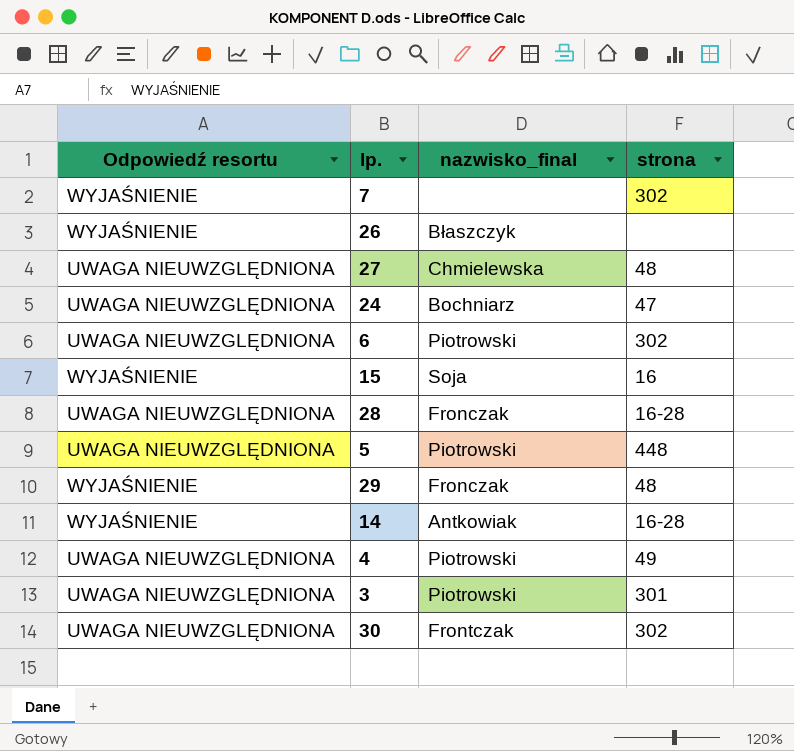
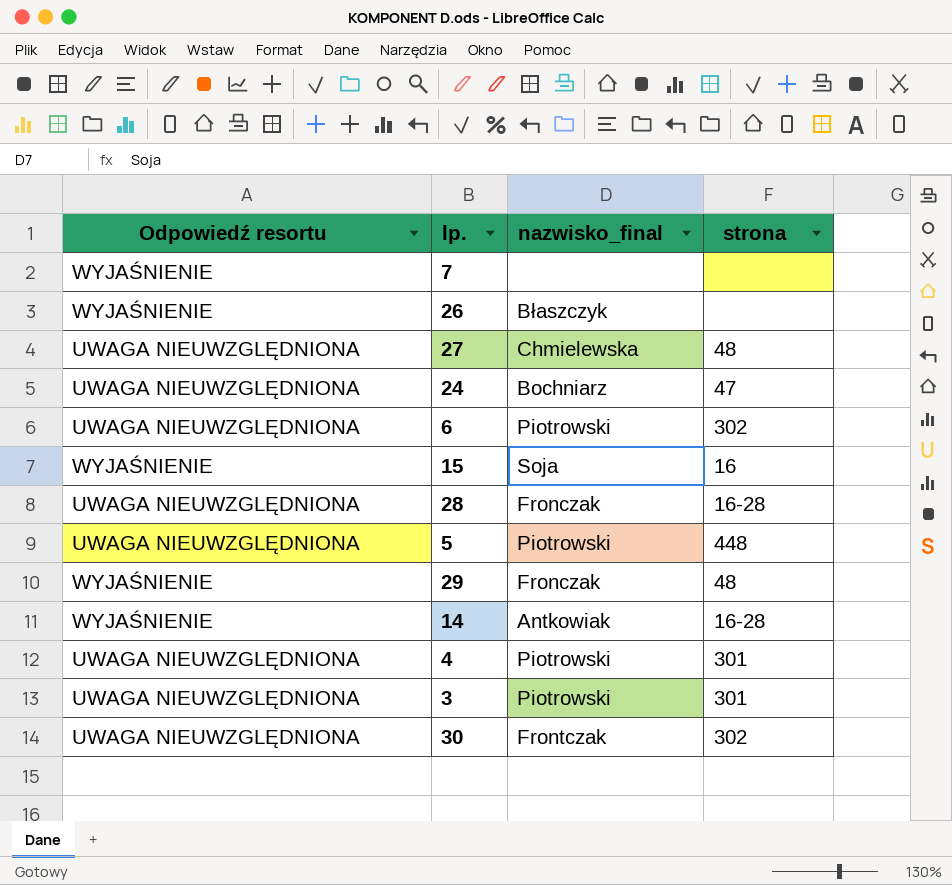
7 | strona: 302 -> none
4 | strona: 49 -> 301

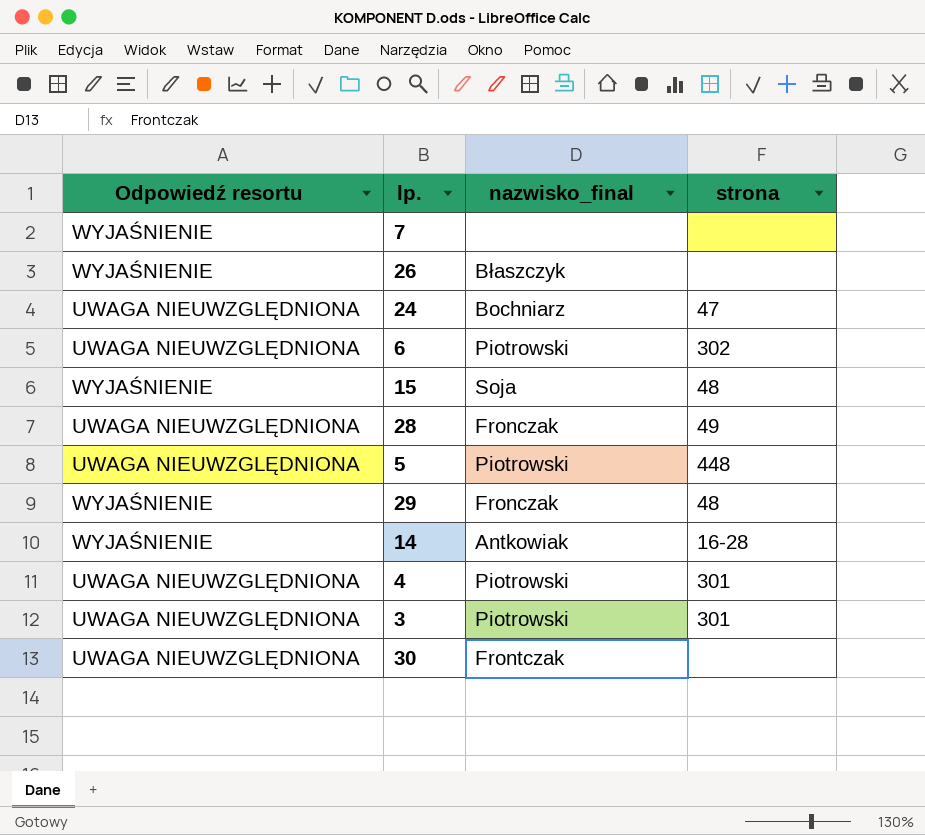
row 27: UWAGA NIEUWZGLĘDNIONA | Chmielewska | 48 -> none
15 | strona: 16 -> 48
28 | strona: 16-28 -> 49
30 | strona: 302 -> none

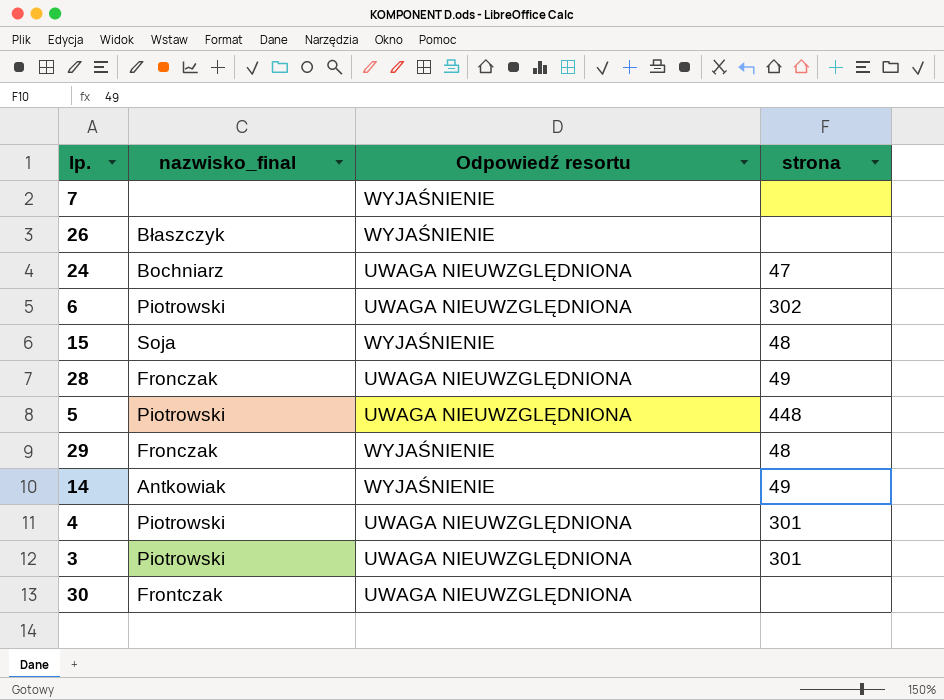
column Odpowiedź resortu | position: 1 -> 3
14 | strona: 16-28 -> 49

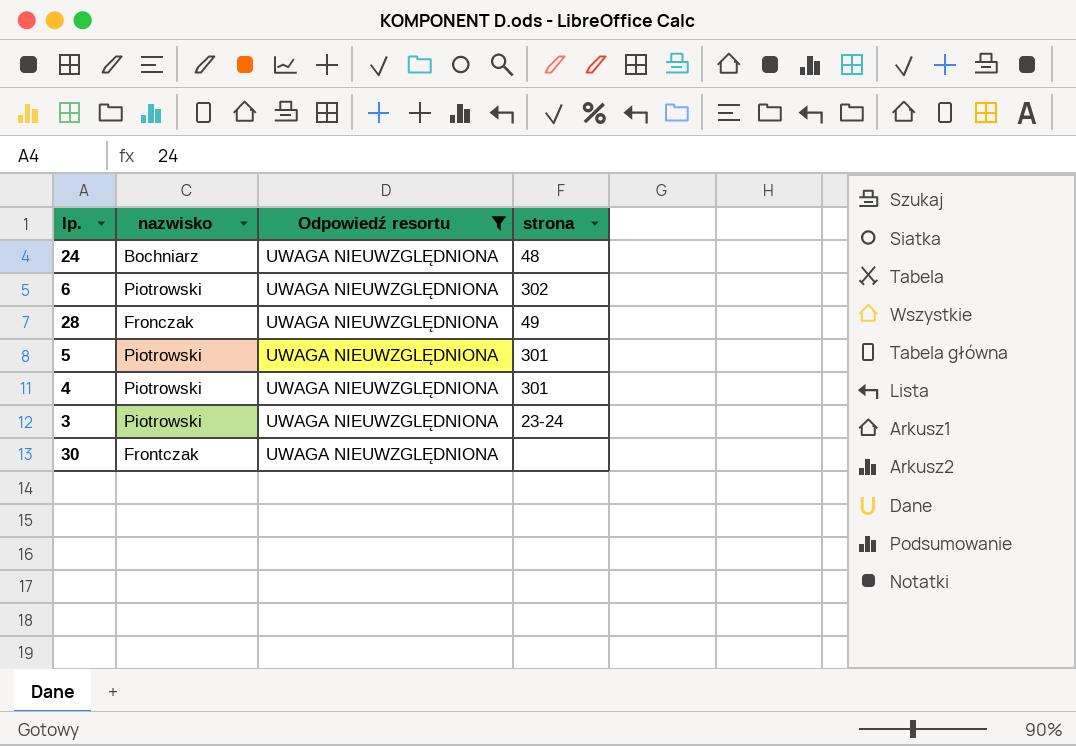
filter: none -> Odpowiedź resortu = UWAGA NIEUWZGLĘDNIONA
column name: nazwisko_final -> nazwisko
24 | strona: 47 -> 48
5 | strona: 448 -> 301
3 | strona: 301 -> 23-24

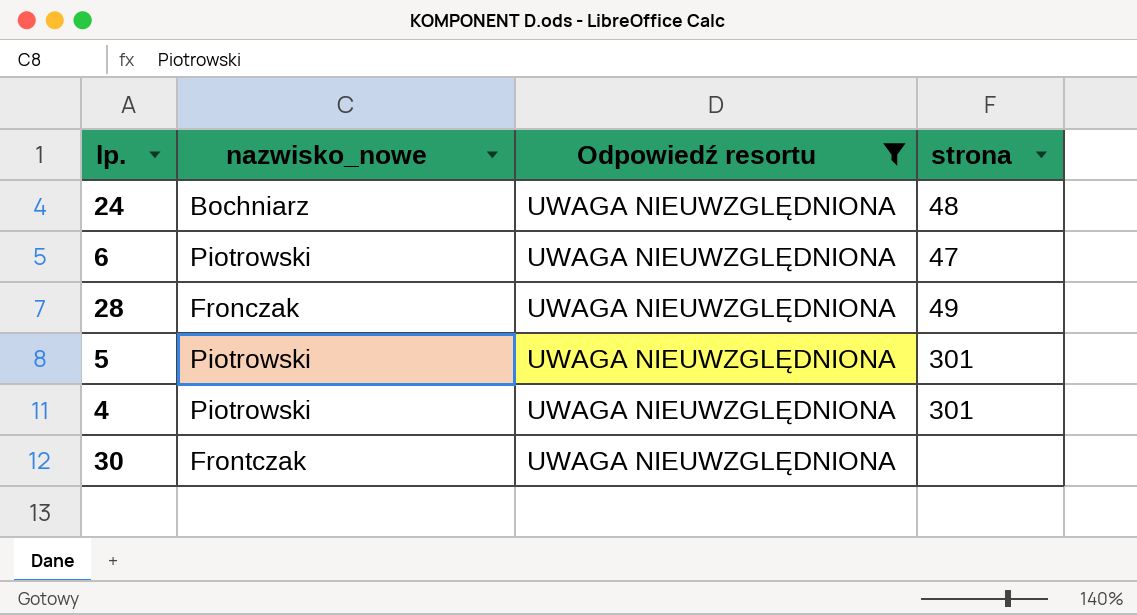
column name: nazwisko -> nazwisko_nowe
row 3: Piotrowski | UWAGA NIEUWZGLĘDNIONA | 23-24 -> none
6 | strona: 302 -> 47

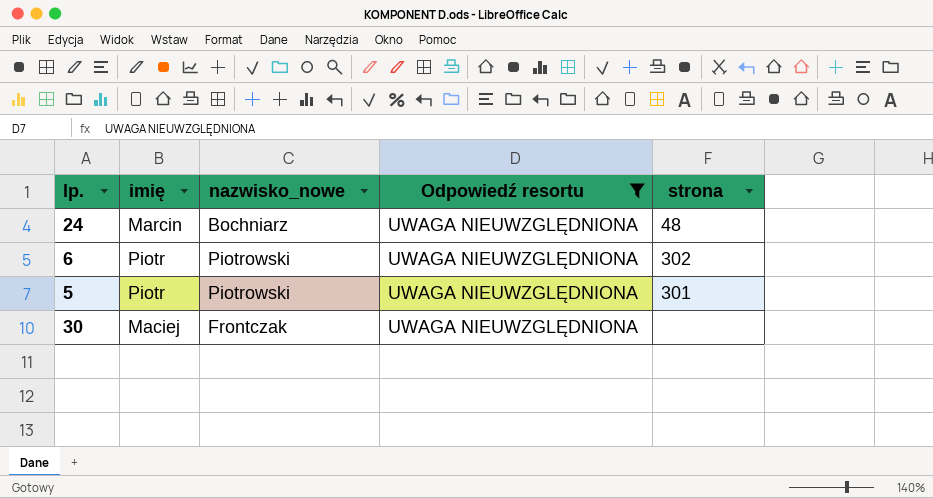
column imię | position: none -> 2
row 28: Fronczak | UWAGA NIEUWZGLĘDNIONA | 49 -> none
row 4: Piotrowski | UWAGA NIEUWZGLĘDNIONA | 301 -> none
6 | strona: 47 -> 302

